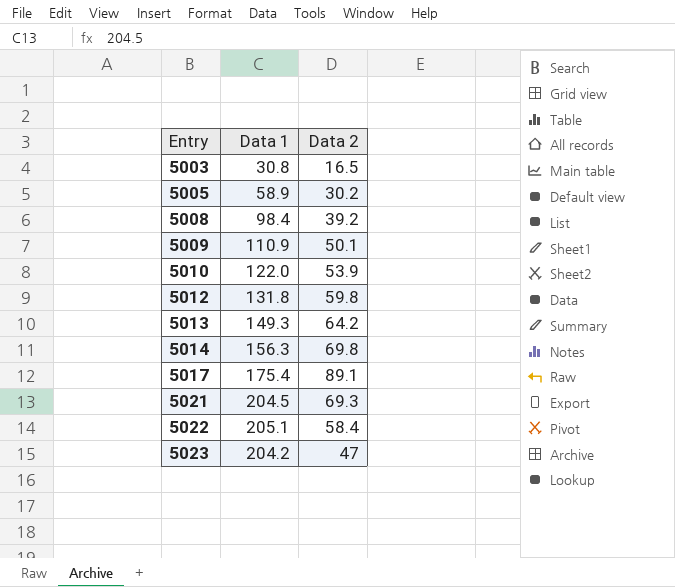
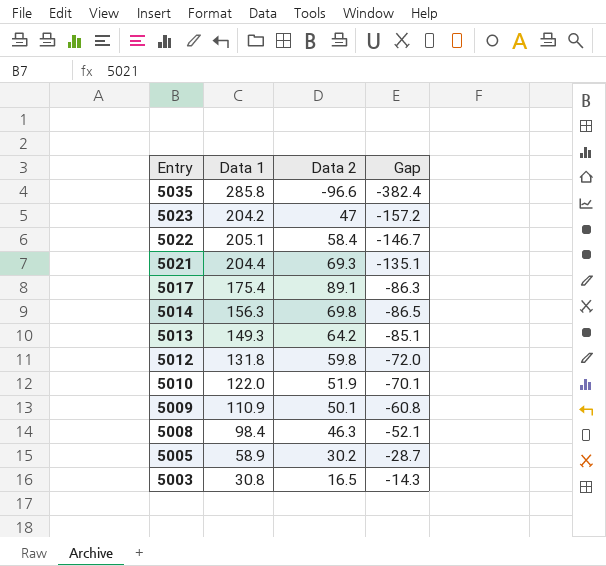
row order: Entry ascending -> Entry descending
column Gap | formula: none -> [Data 2] - [Data 1]
row 5035: none -> 285.8 | -96.6 | -382.4
5021 | Data 1: 204.5 -> 204.4
5010 | Data 2: 53.9 -> 51.9
5008 | Data 2: 39.2 -> 46.3

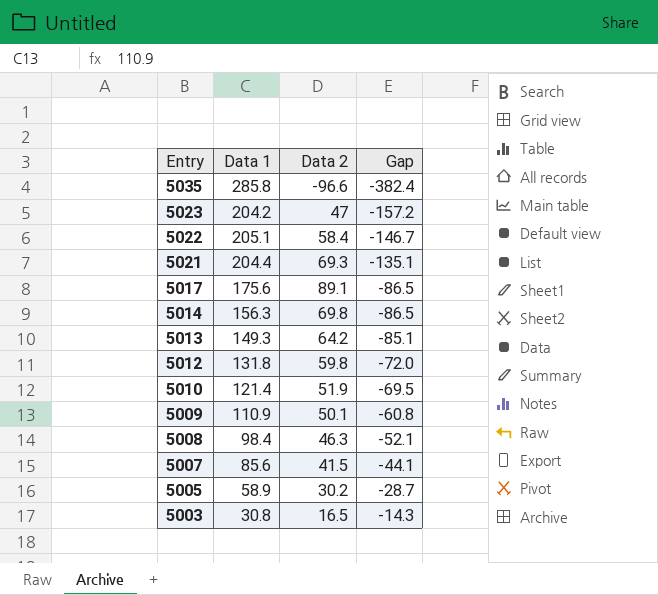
5017 | Data 1: 175.4 -> 175.6
5017 | Gap: -86.3 -> -86.5
5010 | Data 1: 122.0 -> 121.4
5010 | Gap: -70.1 -> -69.5
row 5007: none -> 85.6 | 41.5 | -44.1

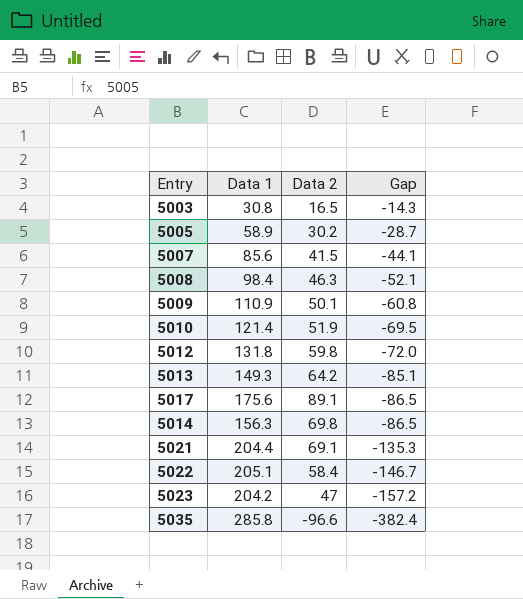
row order: Entry descending -> Gap descending
5021 | Data 2: 69.3 -> 69.1
5021 | Gap: -135.1 -> -135.3

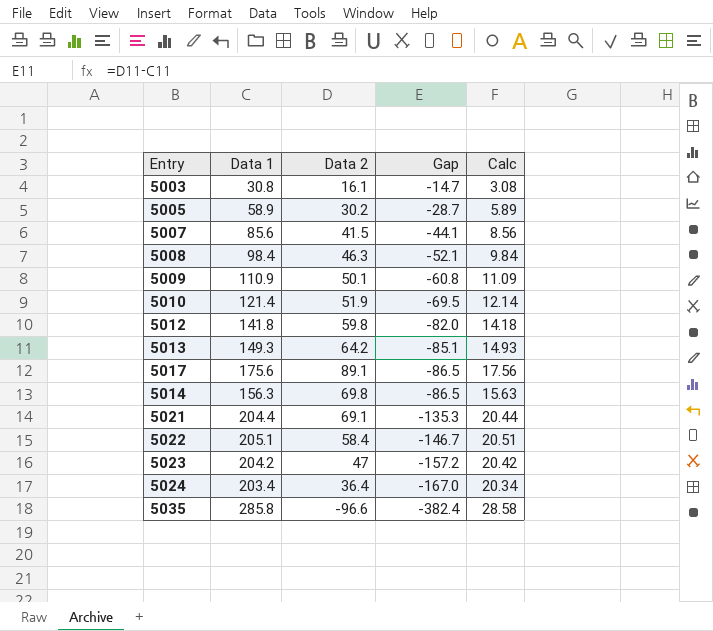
column Calc | formula: none -> [Data 1] * 0.1
5003 | Data 2: 16.5 -> 16.1
5003 | Gap: -14.3 -> -14.7
5012 | Data 1: 131.8 -> 141.8
5012 | Gap: -72.0 -> -82.0
row 5024: none -> 203.4 | 36.4 | -167.0 | 20.34

